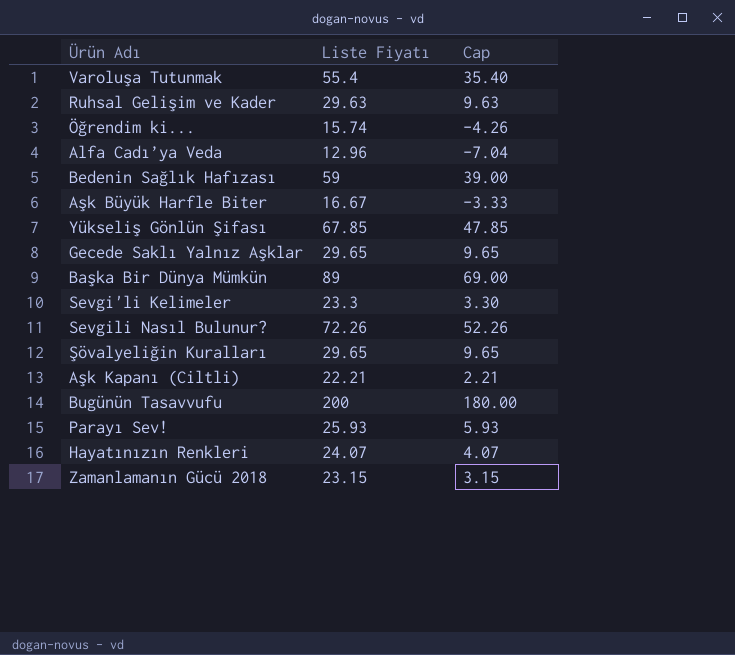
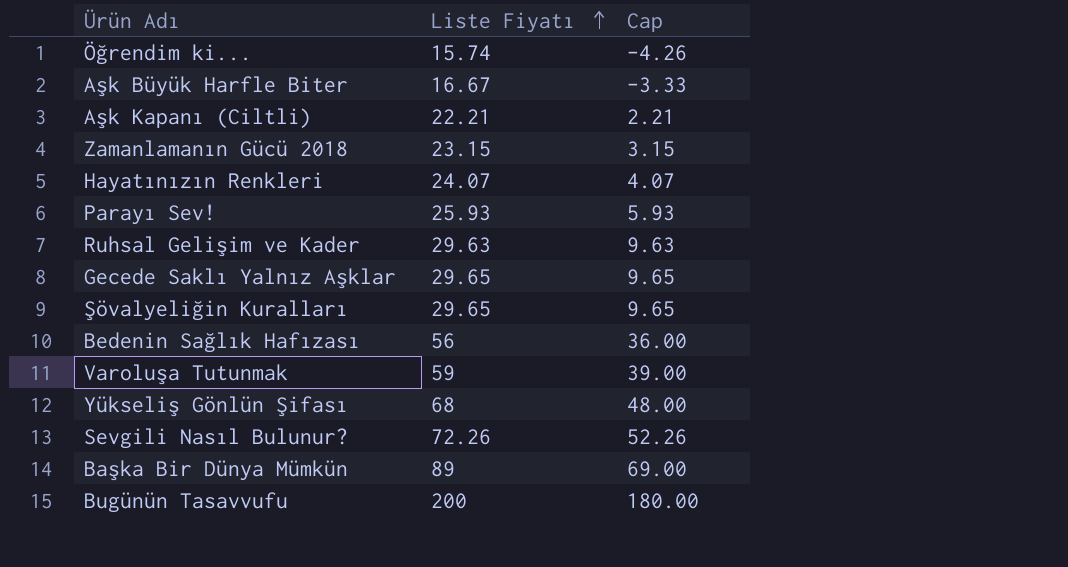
row order: none -> Liste Fiyatı ascending
row Alfa Cadı’ya Veda: 12.96 | -7.04 -> none
row Sevgi'li Kelimeler: 23.3 | 3.30 -> none
Bedenin Sağlık Hafızası | Liste Fiyatı: 59 -> 56
Bedenin Sağlık Hafızası | Cap: 39.00 -> 36.00
Varoluşa Tutunmak | Liste Fiyatı: 55.4 -> 59
Varoluşa Tutunmak | Cap: 35.40 -> 39.00
Yükseliş Gönlün Şifası | Liste Fiyatı: 67.85 -> 68
Yükseliş Gönlün Şifası | Cap: 47.85 -> 48.00

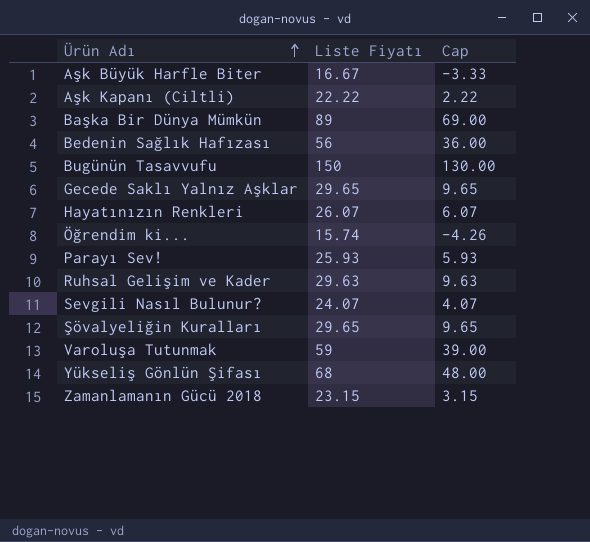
row order: Liste Fiyatı ascending -> Ürün Adı ascending
Aşk Kapanı (Ciltli) | Liste Fiyatı: 22.21 -> 22.22
Aşk Kapanı (Ciltli) | Cap: 2.21 -> 2.22
Bugünün Tasavvufu | Liste Fiyatı: 200 -> 150
Bugünün Tasavvufu | Cap: 180.00 -> 130.00
Hayatınızın Renkleri | Liste Fiyatı: 24.07 -> 26.07
Hayatınızın Renkleri | Cap: 4.07 -> 6.07
Sevgili Nasıl Bulunur? | Liste Fiyatı: 72.26 -> 24.07
Sevgili Nasıl Bulunur? | Cap: 52.26 -> 4.07

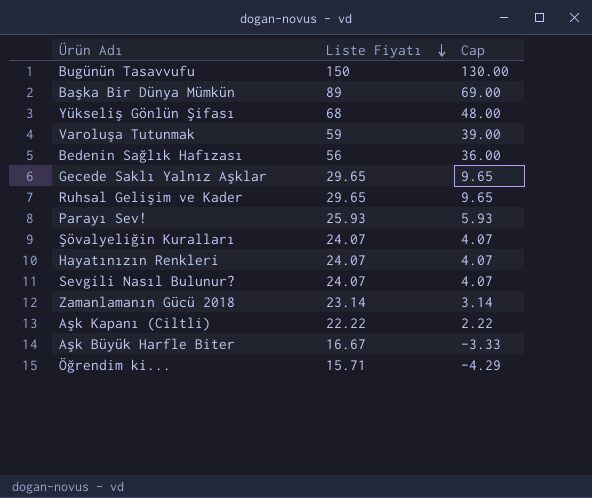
row order: Ürün Adı ascending -> Liste Fiyatı descending
Ruhsal Gelişim ve Kader | Liste Fiyatı: 29.63 -> 29.65
Ruhsal Gelişim ve Kader | Cap: 9.63 -> 9.65
Şövalyeliğin Kuralları | Liste Fiyatı: 29.65 -> 24.07
Şövalyeliğin Kuralları | Cap: 9.65 -> 4.07
Hayatınızın Renkleri | Liste Fiyatı: 26.07 -> 24.07
Hayatınızın Renkleri | Cap: 6.07 -> 4.07
Zamanlamanın Gücü 2018 | Liste Fiyatı: 23.15 -> 23.14
Zamanlamanın Gücü 2018 | Cap: 3.15 -> 3.14
Öğrendim ki... | Liste Fiyatı: 15.74 -> 15.71
Öğrendim ki... | Cap: -4.26 -> -4.29

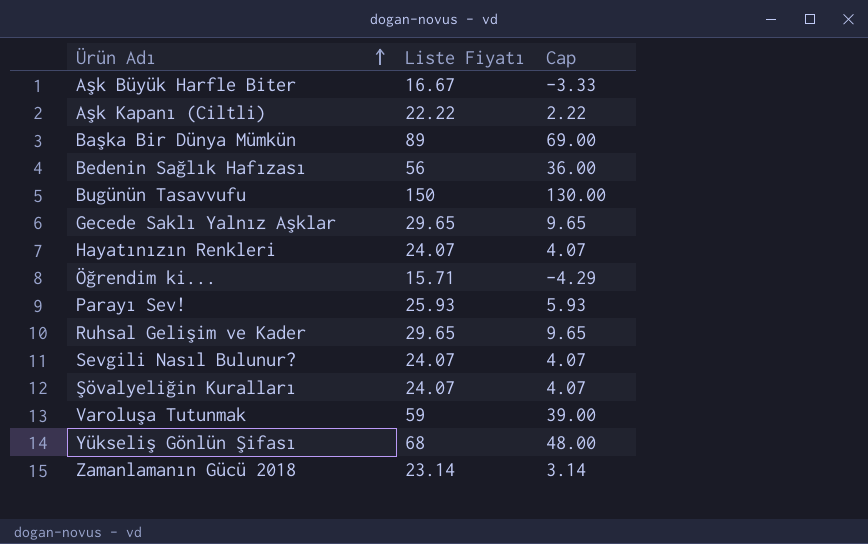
row order: Liste Fiyatı descending -> Ürün Adı ascending

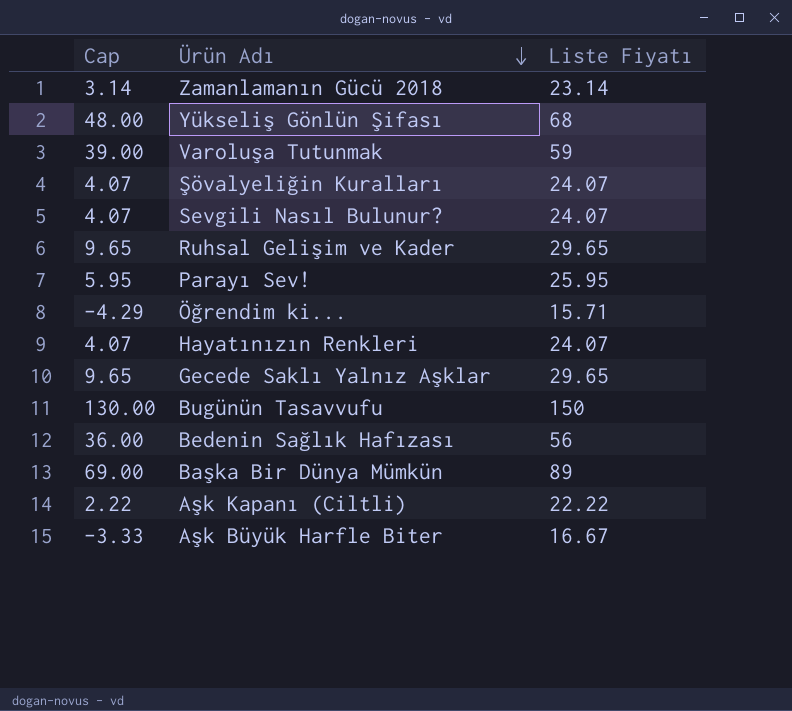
row order: Ürün Adı ascending -> Ürün Adı descending
column Cap | position: 3 -> 1
Parayı Sev! | Cap: 5.93 -> 5.95
Parayı Sev! | Liste Fiyatı: 25.93 -> 25.95

